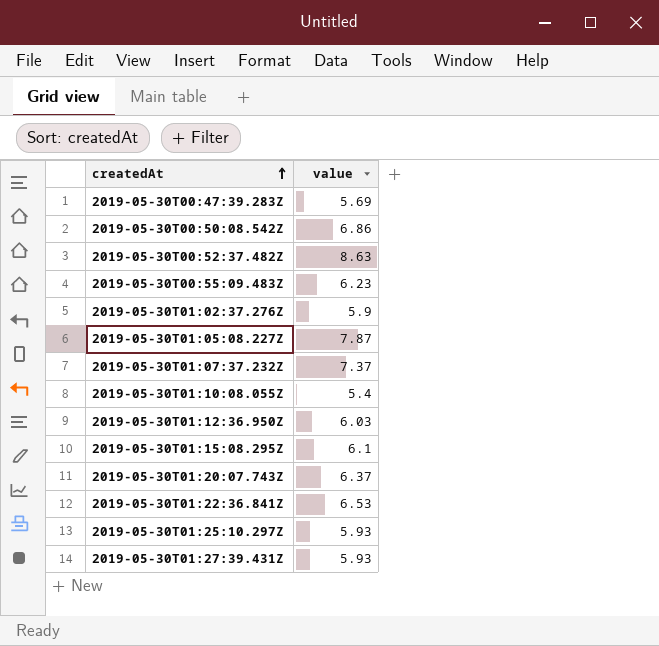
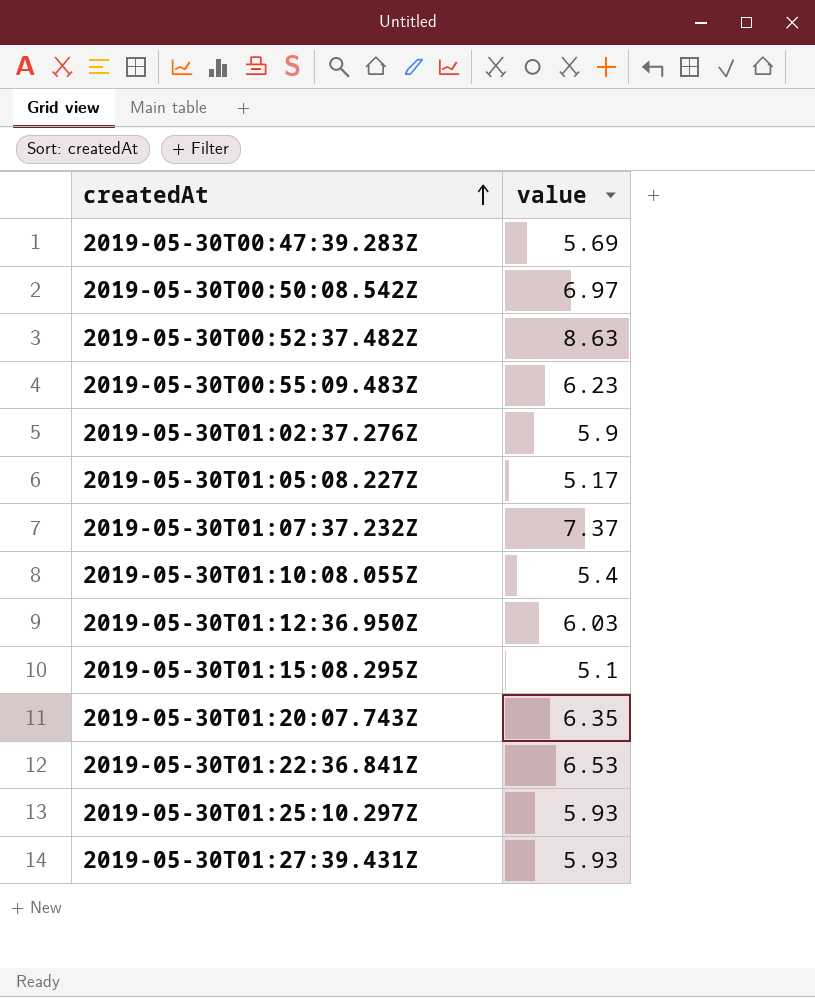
2019-05-30T00:50:08.542Z | value: 6.86 -> 6.97
2019-05-30T01:05:08.227Z | value: 7.87 -> 5.17
2019-05-30T01:15:08.295Z | value: 6.1 -> 5.1
2019-05-30T01:20:07.743Z | value: 6.37 -> 6.35

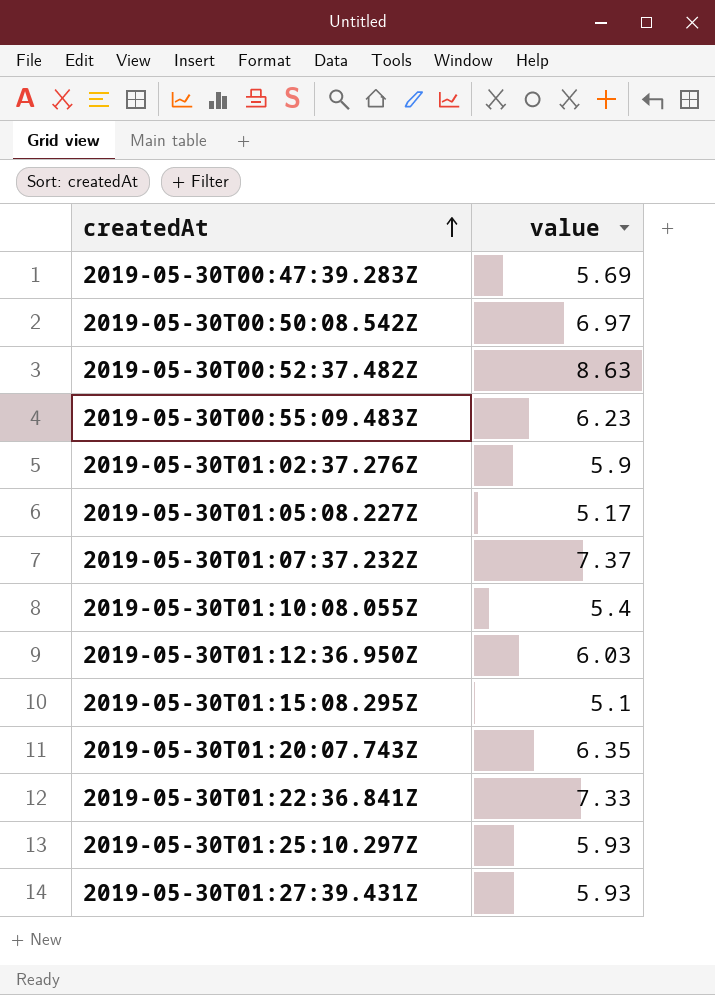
2019-05-30T01:22:36.841Z | value: 6.53 -> 7.33

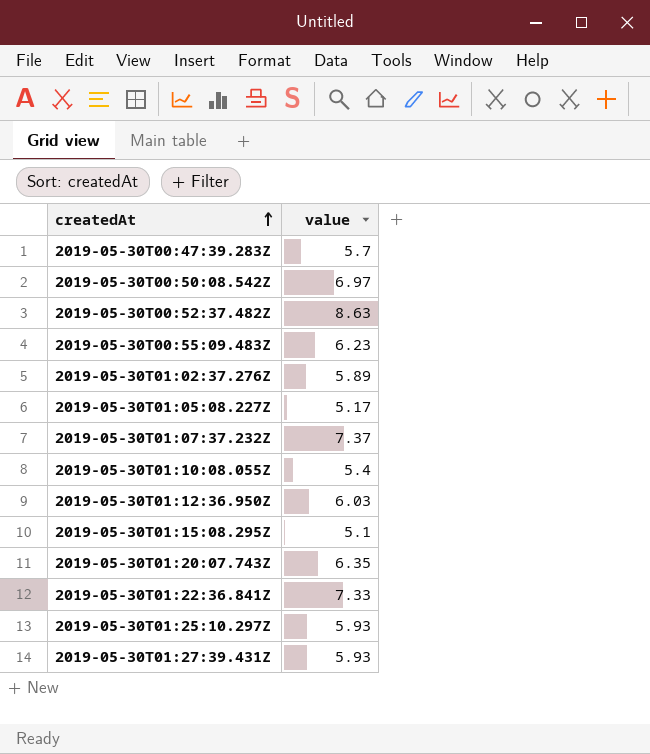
2019-05-30T00:47:39.283Z | value: 5.69 -> 5.7
2019-05-30T01:02:37.276Z | value: 5.9 -> 5.89

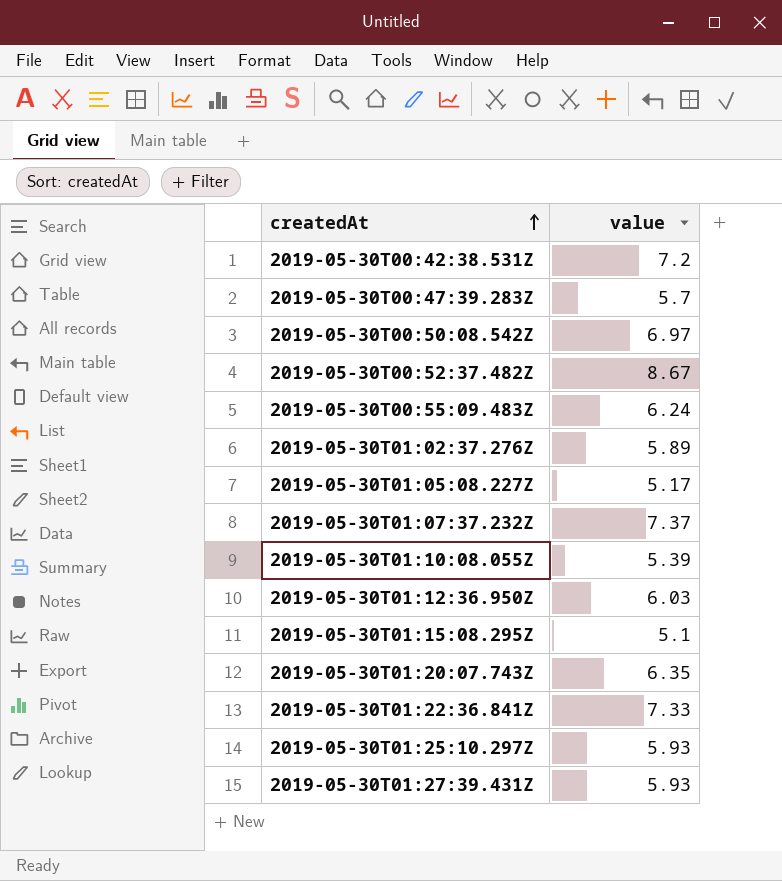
row 2019-05-30T00:42:38.531Z: none -> 7.2
2019-05-30T00:52:37.482Z | value: 8.63 -> 8.67
2019-05-30T00:55:09.483Z | value: 6.23 -> 6.24
2019-05-30T01:10:08.055Z | value: 5.4 -> 5.39

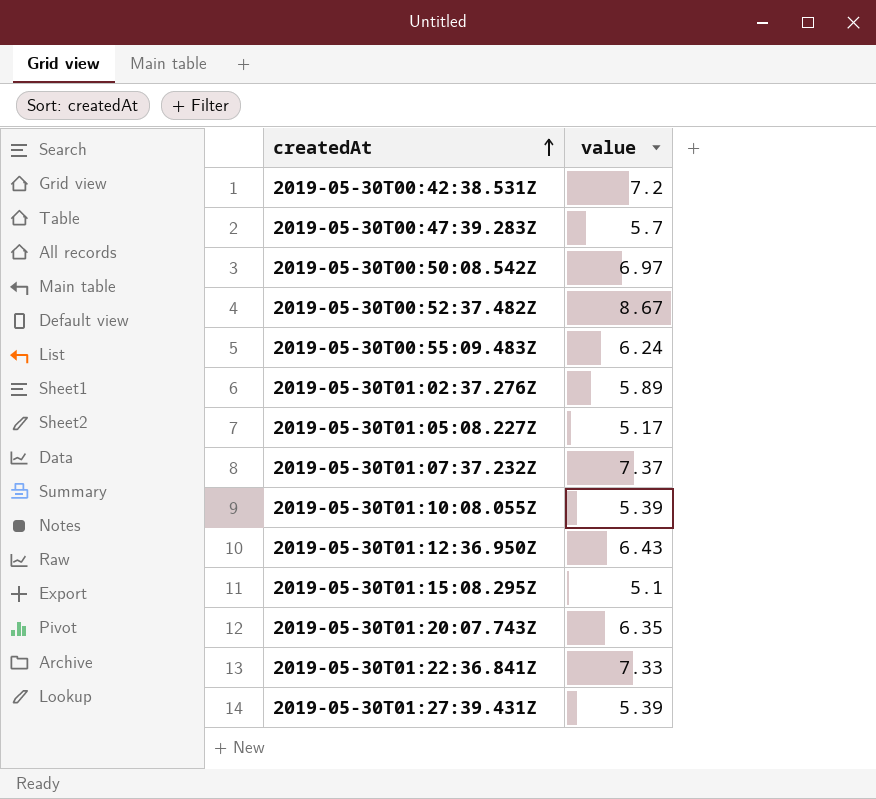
row 2019-05-30T01:25:10.297Z: 5.93 -> none
2019-05-30T01:12:36.950Z | value: 6.03 -> 6.43
2019-05-30T01:27:39.431Z | value: 5.93 -> 5.39

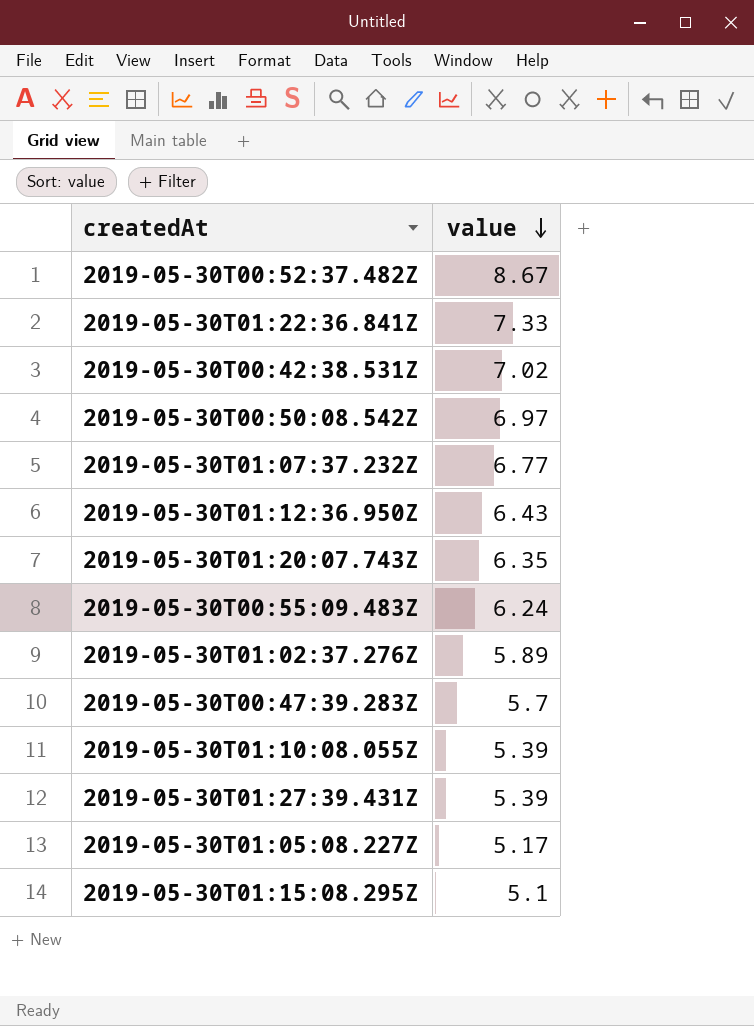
row order: createdAt ascending -> value descending
2019-05-30T00:42:38.531Z | value: 7.2 -> 7.02
2019-05-30T01:07:37.232Z | value: 7.37 -> 6.77

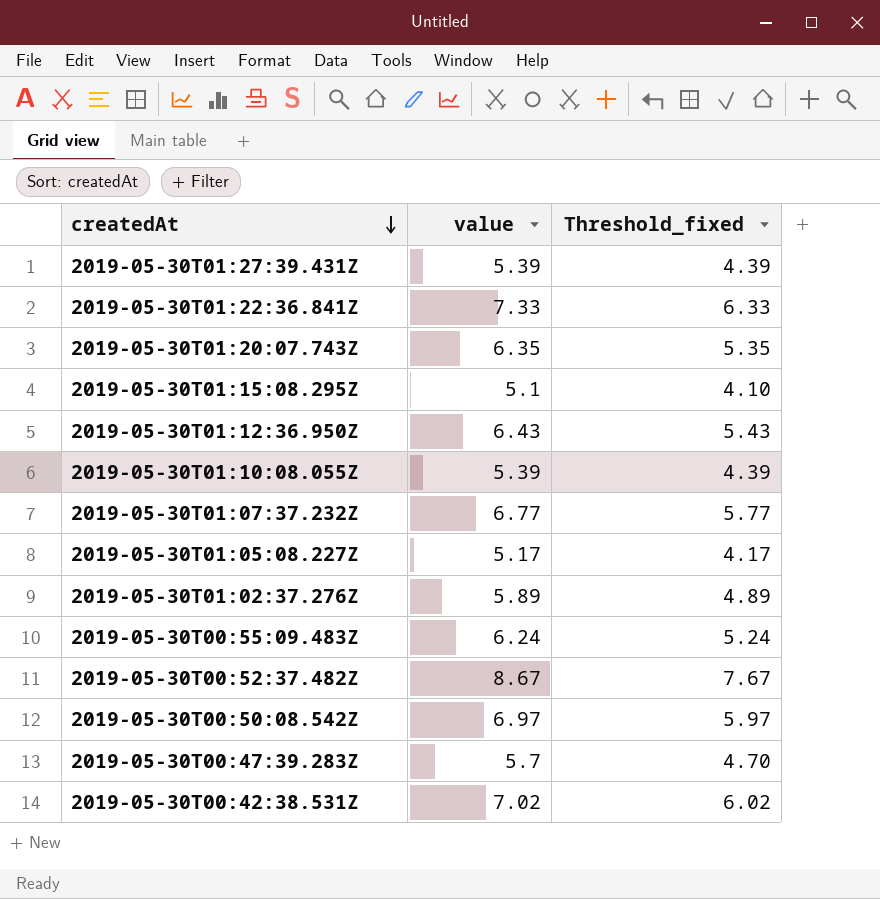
row order: value descending -> createdAt descending
column Threshold_fixed | formula: none -> [value] - 1

